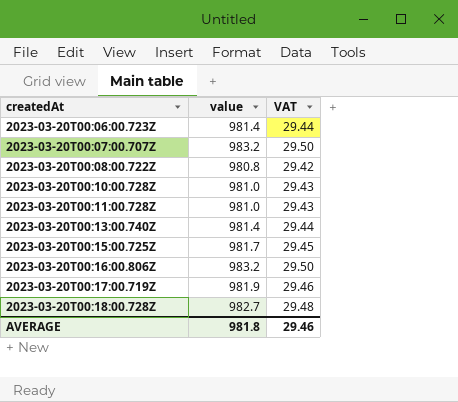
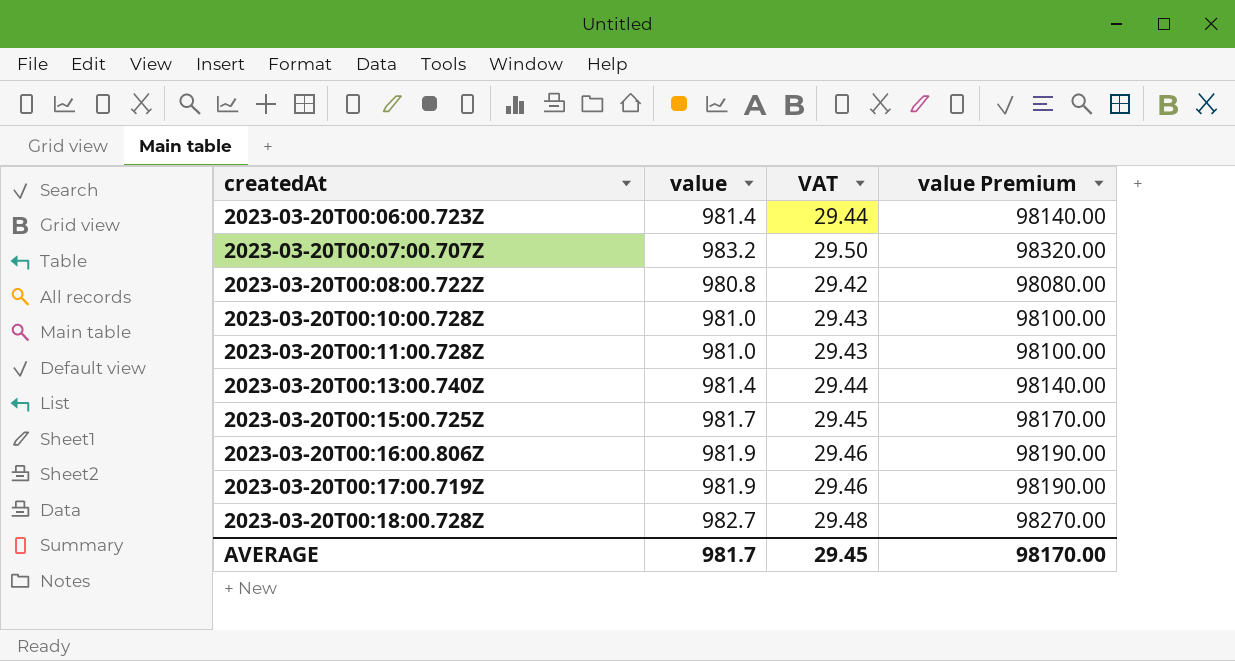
column value Premium | formula: none -> [value] * 100
2023-03-20T00:16:00.806Z | value: 983.2 -> 981.9
2023-03-20T00:16:00.806Z | VAT: 29.50 -> 29.46
AVERAGE | value: 981.8 -> 981.7
AVERAGE | VAT: 29.46 -> 29.45

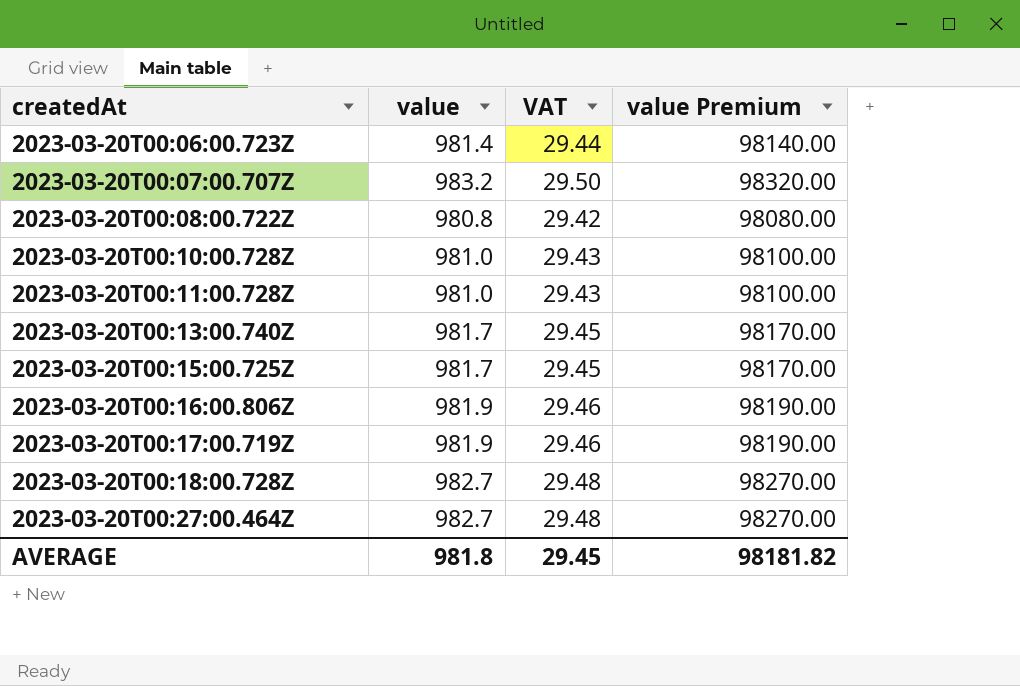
2023-03-20T00:13:00.740Z | value: 981.4 -> 981.7
2023-03-20T00:13:00.740Z | VAT: 29.44 -> 29.45
2023-03-20T00:13:00.740Z | value Premium: 98140.00 -> 98170.00
row 2023-03-20T00:27:00.464Z: none -> 982.7 | 29.48 | 98270.00
AVERAGE | value: 981.7 -> 981.8
AVERAGE | value Premium: 98170.00 -> 98181.82

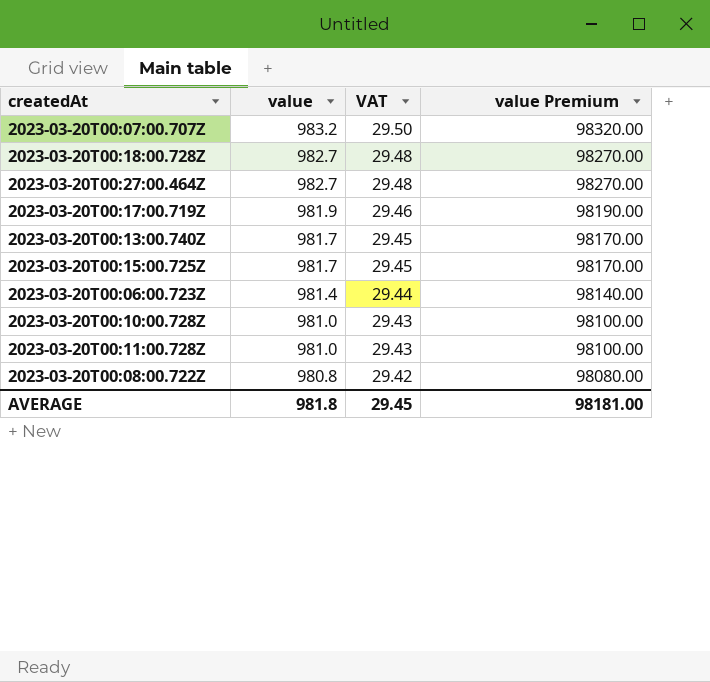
row order: createdAt ascending -> value descending
row 2023-03-20T00:16:00.806Z: 981.9 | 29.46 | 98190.00 -> none
AVERAGE | value Premium: 98181.82 -> 98181.00

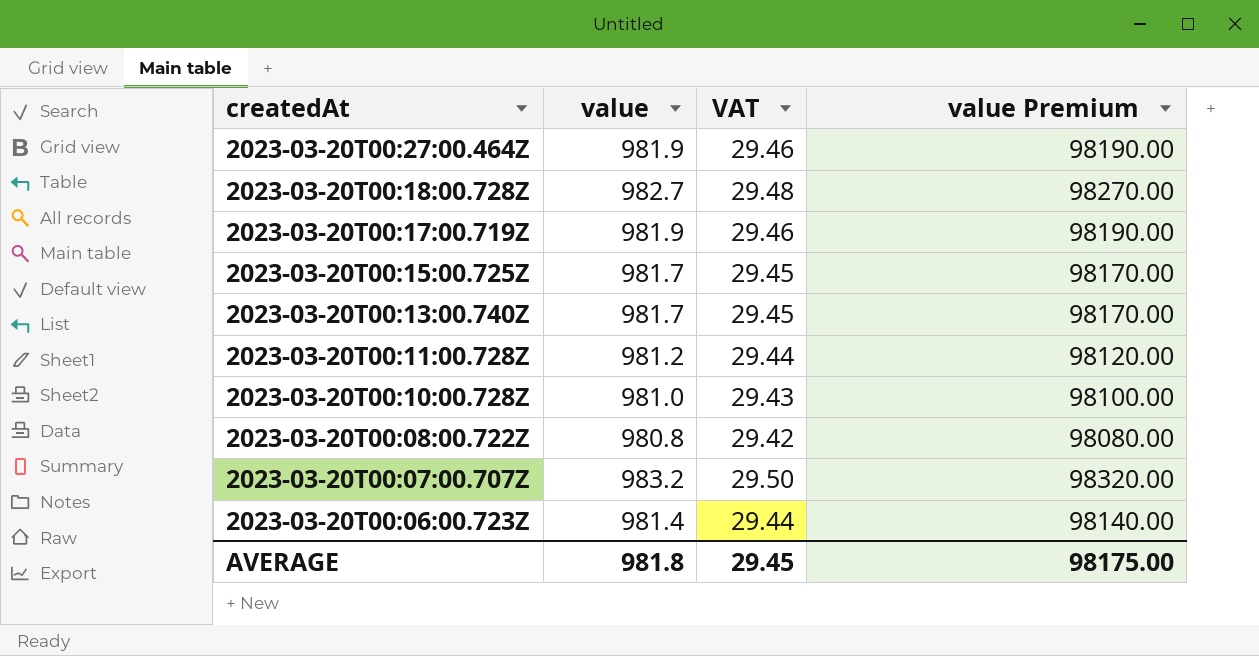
row order: value descending -> createdAt descending
2023-03-20T00:27:00.464Z | value: 982.7 -> 981.9
2023-03-20T00:27:00.464Z | VAT: 29.48 -> 29.46
2023-03-20T00:27:00.464Z | value Premium: 98270.00 -> 98190.00
2023-03-20T00:11:00.728Z | value: 981.0 -> 981.2
2023-03-20T00:11:00.728Z | VAT: 29.43 -> 29.44
2023-03-20T00:11:00.728Z | value Premium: 98100.00 -> 98120.00
AVERAGE | value Premium: 98181.00 -> 98175.00

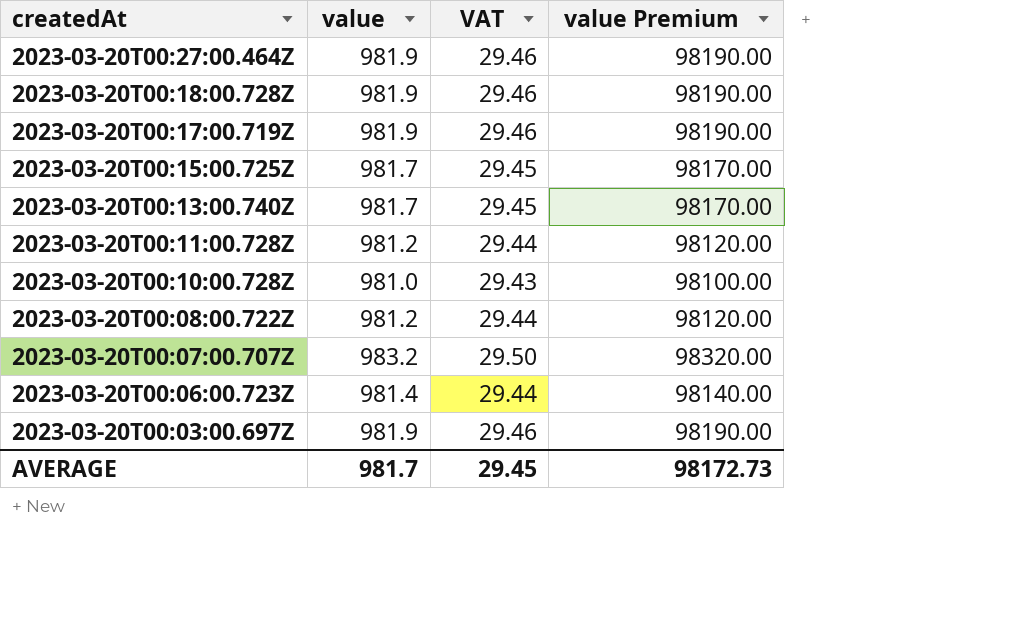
2023-03-20T00:18:00.728Z | value: 982.7 -> 981.9
2023-03-20T00:18:00.728Z | VAT: 29.48 -> 29.46
2023-03-20T00:18:00.728Z | value Premium: 98270.00 -> 98190.00
2023-03-20T00:08:00.722Z | value: 980.8 -> 981.2
2023-03-20T00:08:00.722Z | VAT: 29.42 -> 29.44
2023-03-20T00:08:00.722Z | value Premium: 98080.00 -> 98120.00
row 2023-03-20T00:03:00.697Z: none -> 981.9 | 29.46 | 98190.00
AVERAGE | value: 981.8 -> 981.7
AVERAGE | value Premium: 98175.00 -> 98172.73

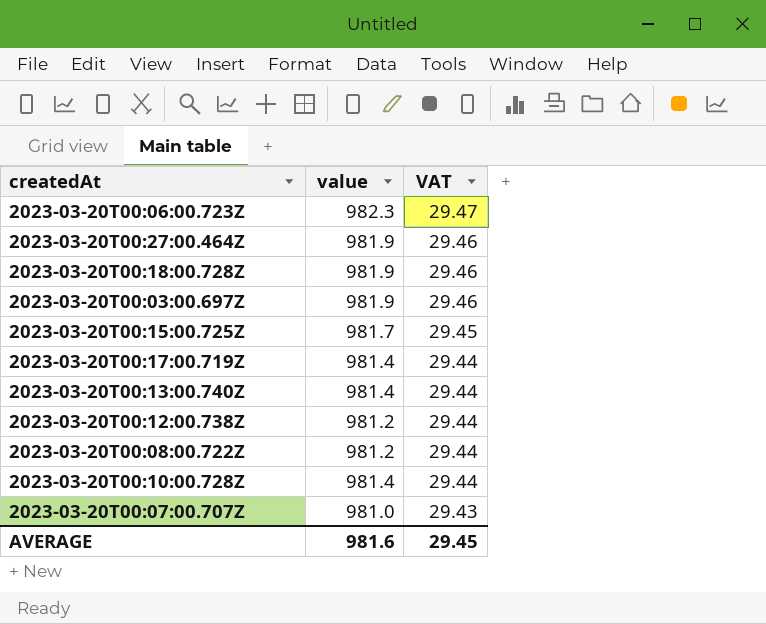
row order: createdAt descending -> VAT descending
column value Premium | formula: [value] * 100 -> none
row 2023-03-20T00:11:00.728Z: 981.2 | 29.44 | 98120.00 -> none
2023-03-20T00:06:00.723Z | value: 981.4 -> 982.3
2023-03-20T00:06:00.723Z | VAT: 29.44 -> 29.47
2023-03-20T00:17:00.719Z | value: 981.9 -> 981.4
2023-03-20T00:17:00.719Z | VAT: 29.46 -> 29.44
2023-03-20T00:13:00.740Z | value: 981.7 -> 981.4
2023-03-20T00:13:00.740Z | VAT: 29.45 -> 29.44
row 2023-03-20T00:12:00.738Z: none -> 981.2 | 29.44
2023-03-20T00:10:00.728Z | value: 981.0 -> 981.4
2023-03-20T00:10:00.728Z | VAT: 29.43 -> 29.44
2023-03-20T00:07:00.707Z | value: 983.2 -> 981.0
2023-03-20T00:07:00.707Z | VAT: 29.50 -> 29.43
AVERAGE | value: 981.7 -> 981.6

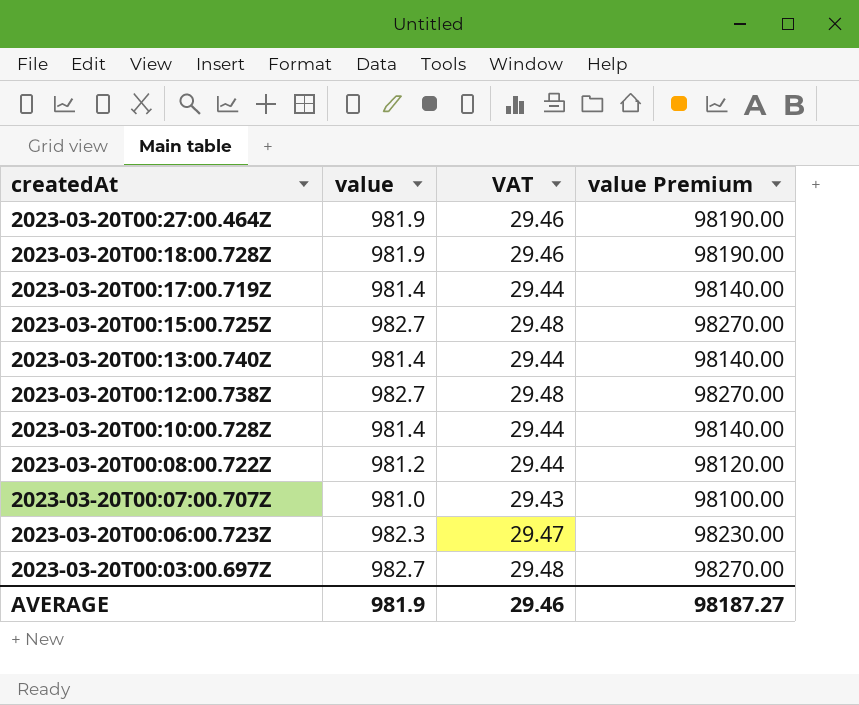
row order: VAT descending -> createdAt descending
column value Premium | formula: none -> [value] * 100
2023-03-20T00:15:00.725Z | value: 981.7 -> 982.7
2023-03-20T00:15:00.725Z | VAT: 29.45 -> 29.48
2023-03-20T00:12:00.738Z | value: 981.2 -> 982.7
2023-03-20T00:12:00.738Z | VAT: 29.44 -> 29.48
2023-03-20T00:03:00.697Z | value: 981.9 -> 982.7
2023-03-20T00:03:00.697Z | VAT: 29.46 -> 29.48
AVERAGE | value: 981.6 -> 981.9
AVERAGE | VAT: 29.45 -> 29.46

